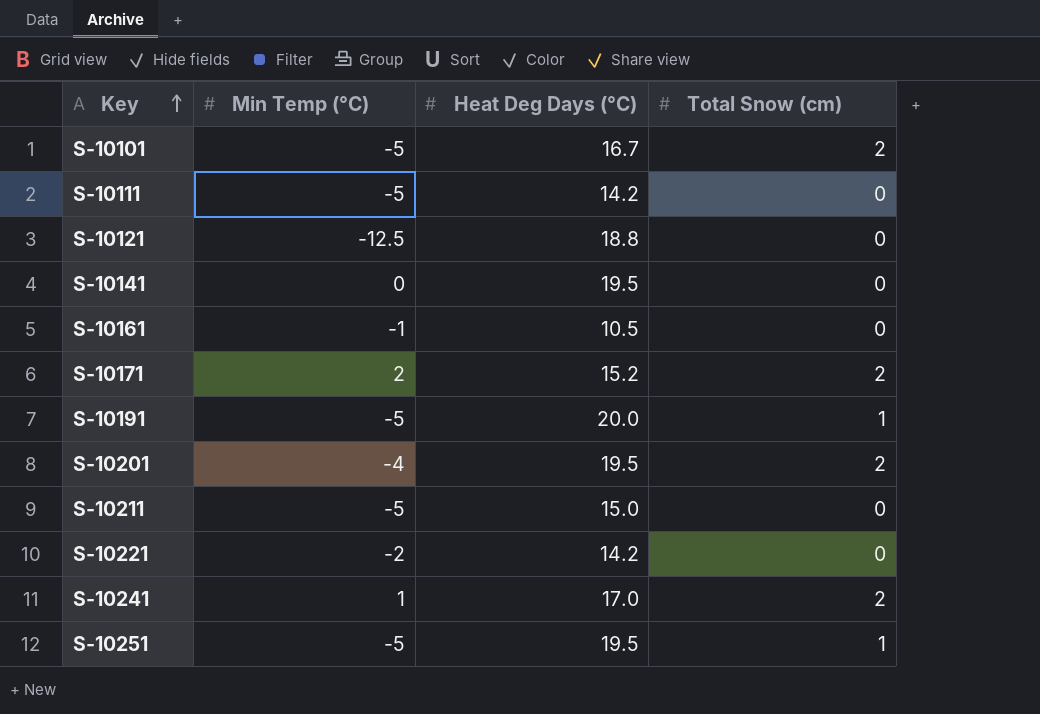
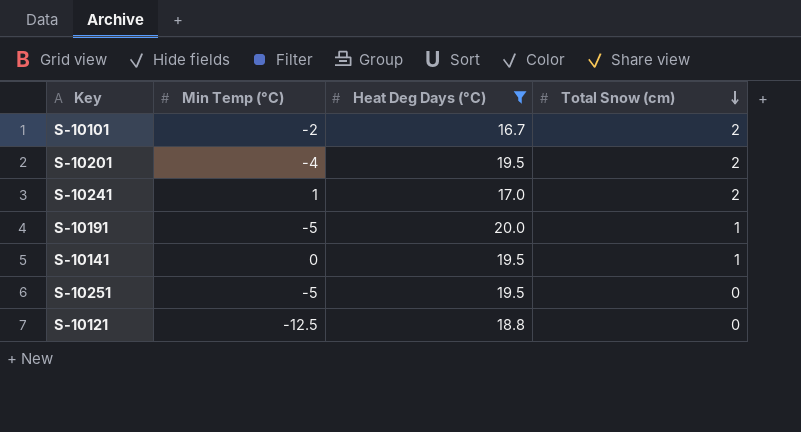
filter: none -> Heat Deg Days (°C) >= 16.7
row order: Key ascending -> Total Snow (cm) descending
S-10101 | Min Temp (°C): -5 -> -2
S-10141 | Total Snow (cm): 0 -> 1
S-10251 | Total Snow (cm): 1 -> 0

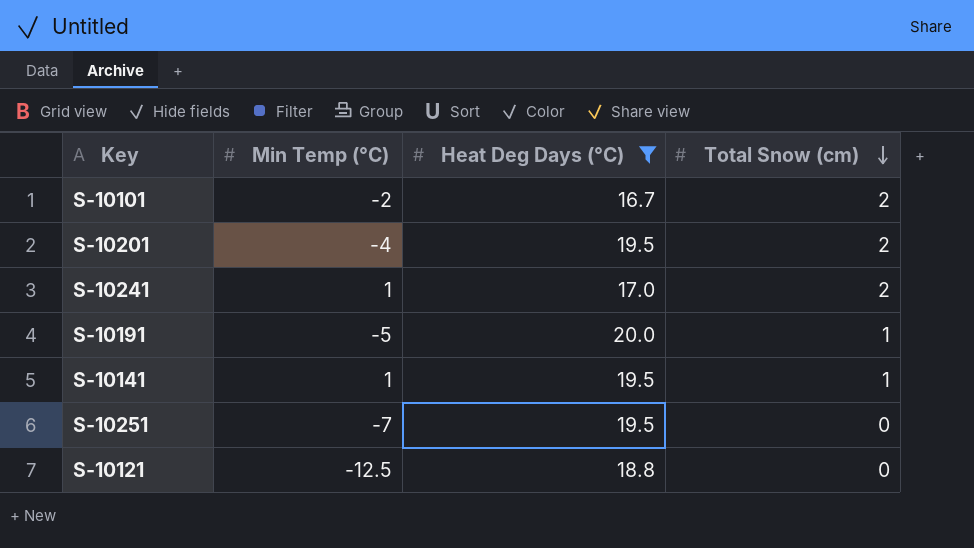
S-10141 | Min Temp (°C): 0 -> 1
S-10251 | Min Temp (°C): -5 -> -7

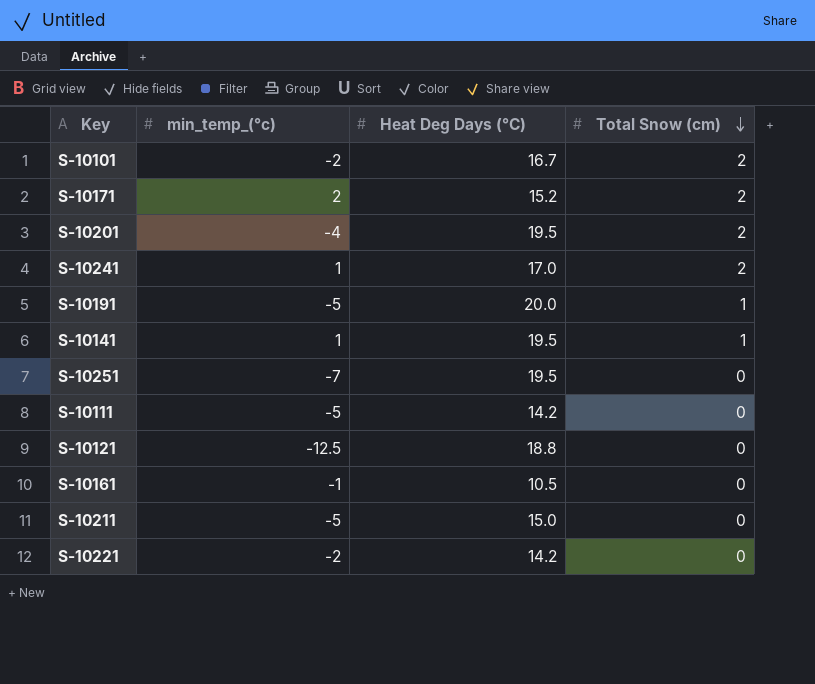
filter: Heat Deg Days (°C) >= 16.7 -> none
column name: Min Temp (°C) -> min_temp_(°c)

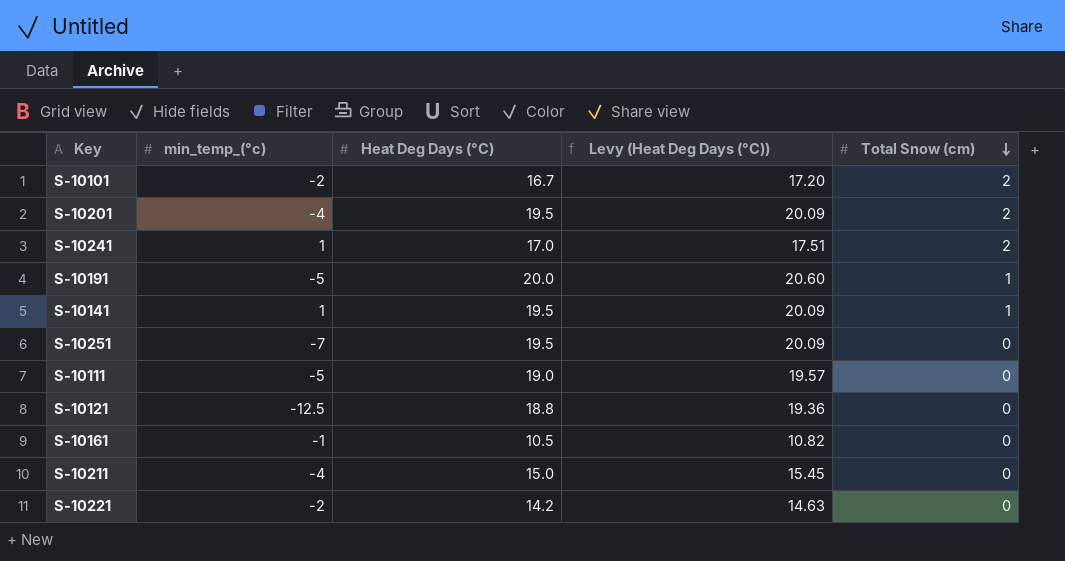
column Levy (Heat Deg Days (°C)) | formula: none -> [Heat Deg Days (°C)] * 1.03
row S-10171: 2 | 15.2 | 2 -> none
S-10111 | Heat Deg Days (°C): 14.2 -> 19.0
S-10211 | min_temp_(°c): -5 -> -4

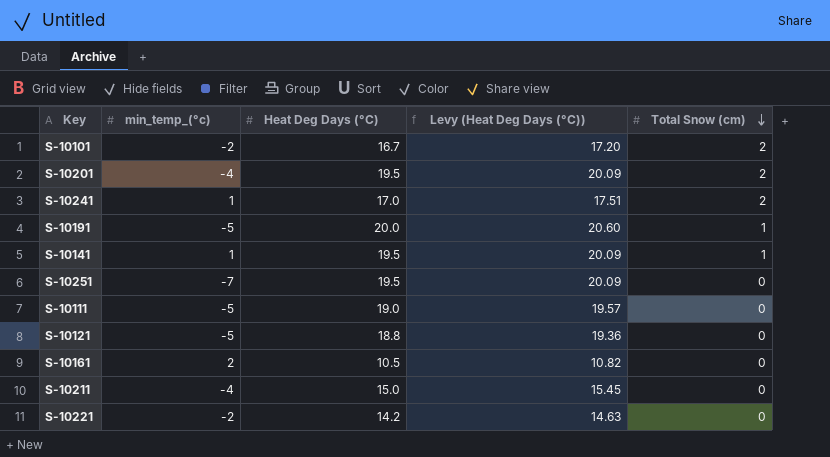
S-10121 | min_temp_(°c): -12.5 -> -5
S-10161 | min_temp_(°c): -1 -> 2

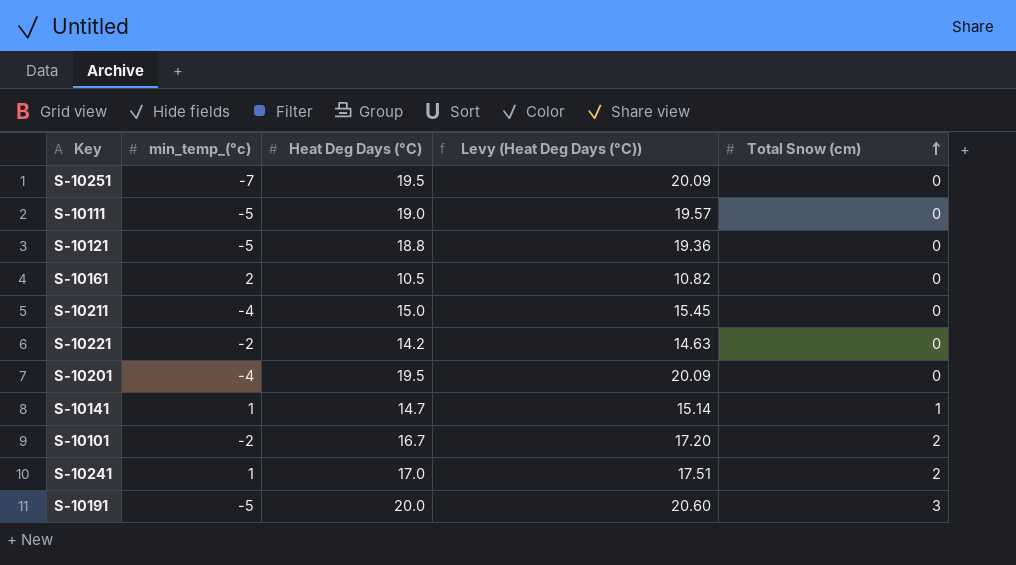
row order: Total Snow (cm) descending -> Total Snow (cm) ascending
S-10201 | Total Snow (cm): 2 -> 0
S-10141 | Heat Deg Days (°C): 19.5 -> 14.7
S-10141 | Levy (Heat Deg Days (°C)): 20.09 -> 15.14
S-10191 | Total Snow (cm): 1 -> 3

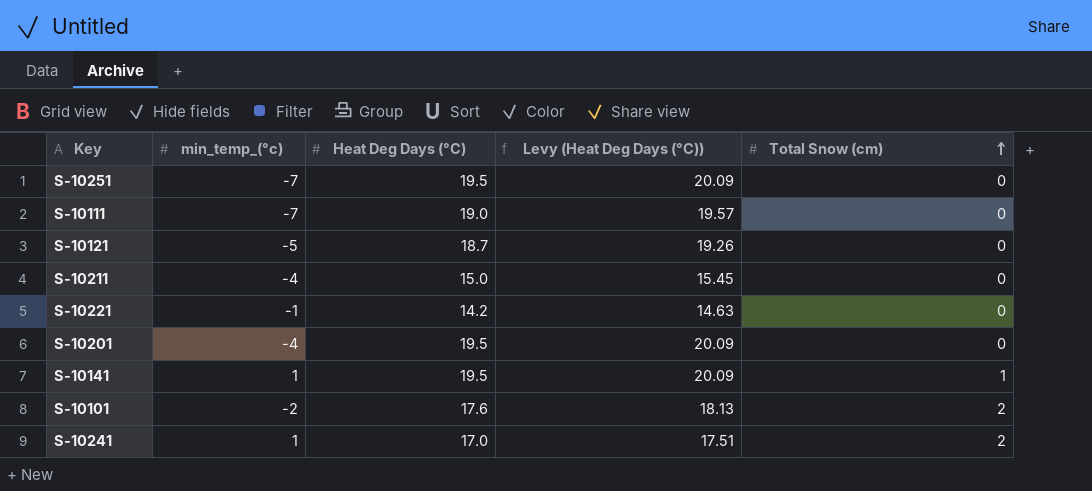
row S-10161: 2 | 10.5 | 10.82 | 0 -> none
row S-10191: -5 | 20.0 | 20.60 | 3 -> none
S-10111 | min_temp_(°c): -5 -> -7
S-10121 | Heat Deg Days (°C): 18.8 -> 18.7
S-10121 | Levy (Heat Deg Days (°C)): 19.36 -> 19.26
S-10221 | min_temp_(°c): -2 -> -1
S-10141 | Heat Deg Days (°C): 14.7 -> 19.5
S-10141 | Levy (Heat Deg Days (°C)): 15.14 -> 20.09
S-10101 | Heat Deg Days (°C): 16.7 -> 17.6
S-10101 | Levy (Heat Deg Days (°C)): 17.20 -> 18.13

